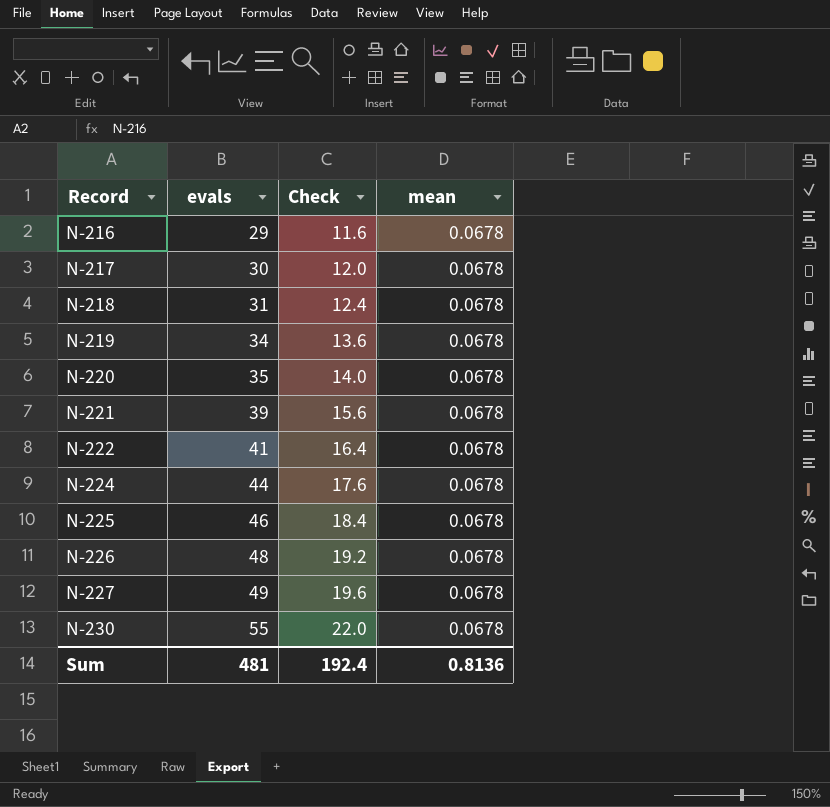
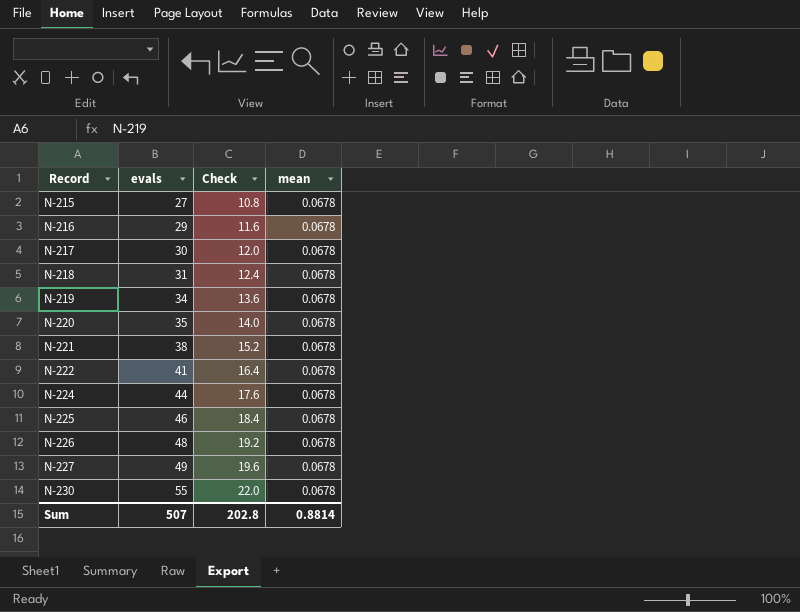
row N-215: none -> 27 | 10.8 | 0.0678
N-221 | evals: 39 -> 38
N-221 | Check: 15.6 -> 15.2
Sum | evals: 481 -> 507
Sum | Check: 192.4 -> 202.8
Sum | mean: 0.8136 -> 0.8814

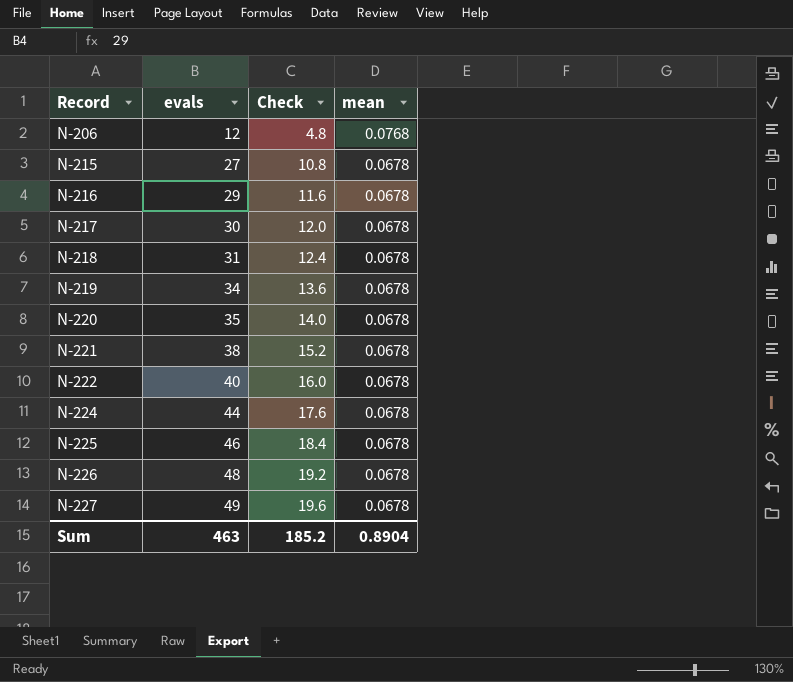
row N-230: 55 | 22.0 | 0.0678 -> none
row N-206: none -> 12 | 4.8 | 0.0768
N-222 | evals: 41 -> 40
N-222 | Check: 16.4 -> 16.0
Sum | evals: 507 -> 463
Sum | Check: 202.8 -> 185.2
Sum | mean: 0.8814 -> 0.8904

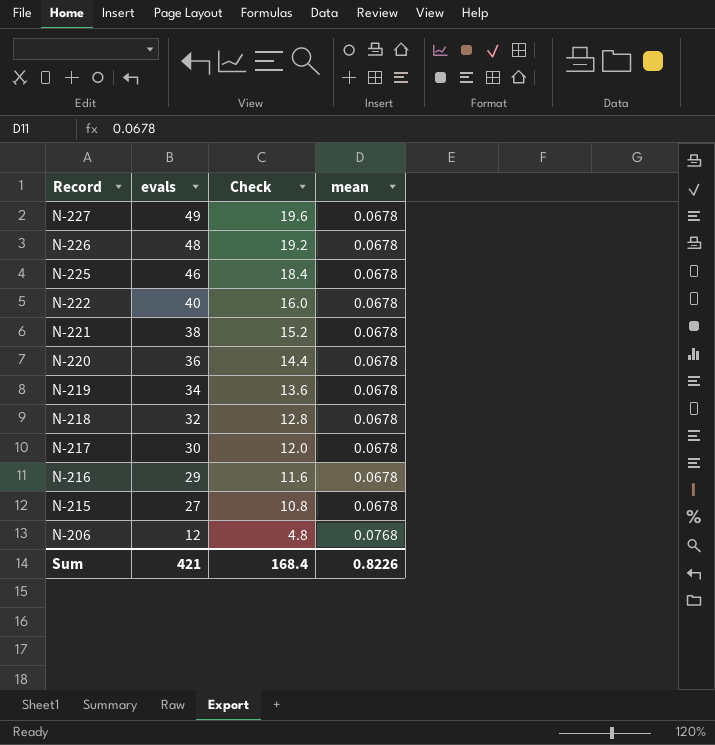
row order: Record ascending -> Record descending
row N-224: 44 | 17.6 | 0.0678 -> none
N-220 | evals: 35 -> 36
N-220 | Check: 14.0 -> 14.4
N-218 | evals: 31 -> 32
N-218 | Check: 12.4 -> 12.8
Sum | evals: 463 -> 421
Sum | Check: 185.2 -> 168.4
Sum | mean: 0.8904 -> 0.8226

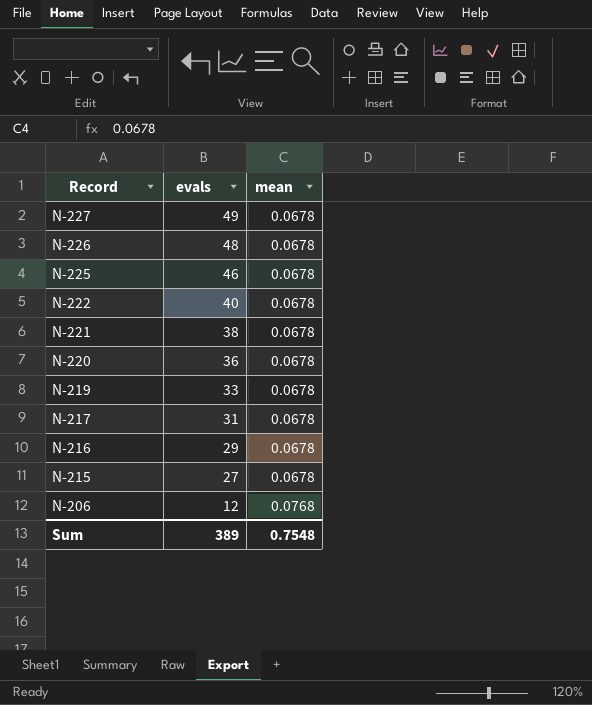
column Check | formula: [evals] * 0.4 -> none
row N-218: 32 | 12.8 | 0.0678 -> none
N-219 | evals: 34 -> 33
N-217 | evals: 30 -> 31
Sum | evals: 421 -> 389
Sum | mean: 0.8226 -> 0.7548

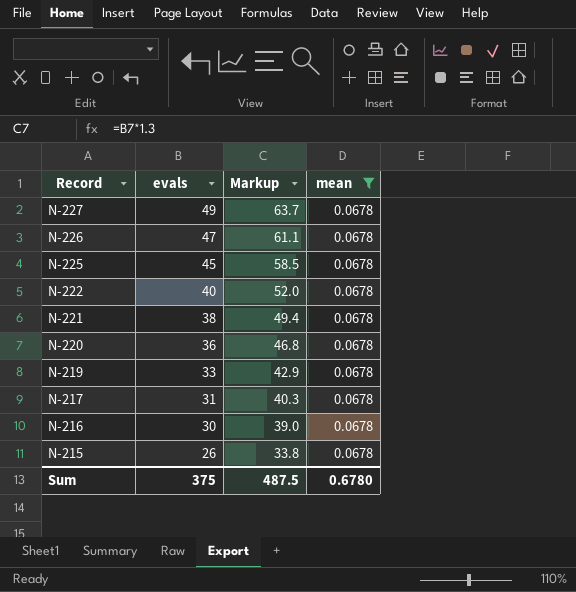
filter: none -> mean = 0.0678
column Markup | formula: none -> [evals] * 1.3
N-226 | evals: 48 -> 47
N-225 | evals: 46 -> 45
N-216 | evals: 29 -> 30
N-215 | evals: 27 -> 26
Sum | evals: 389 -> 375
Sum | mean: 0.7548 -> 0.6780

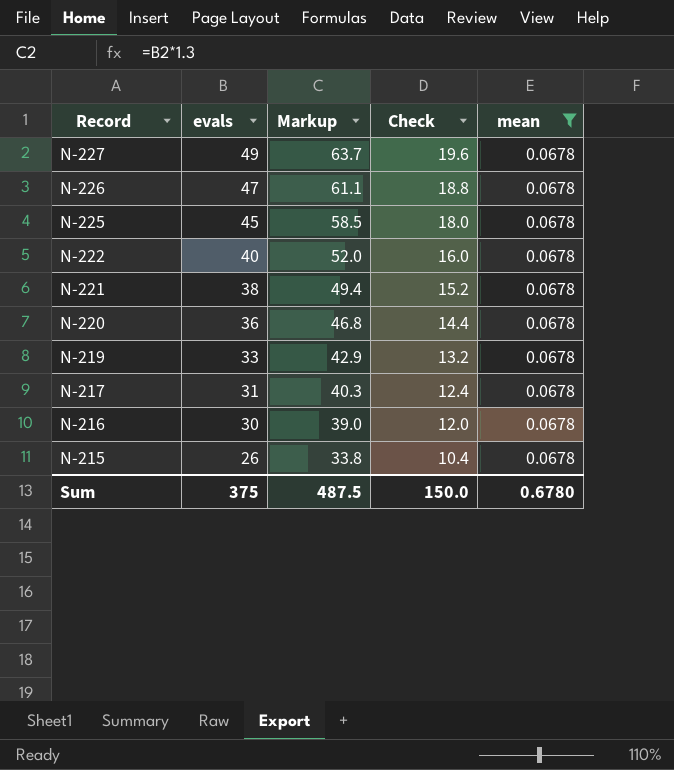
column Check | formula: none -> [evals] * 0.4

